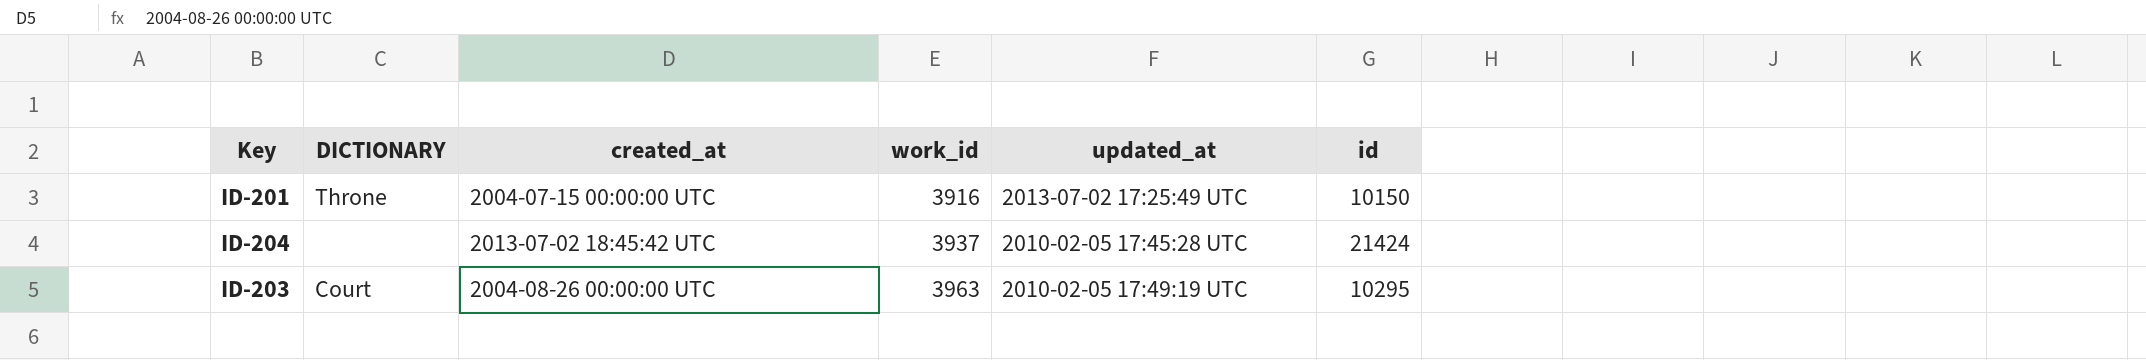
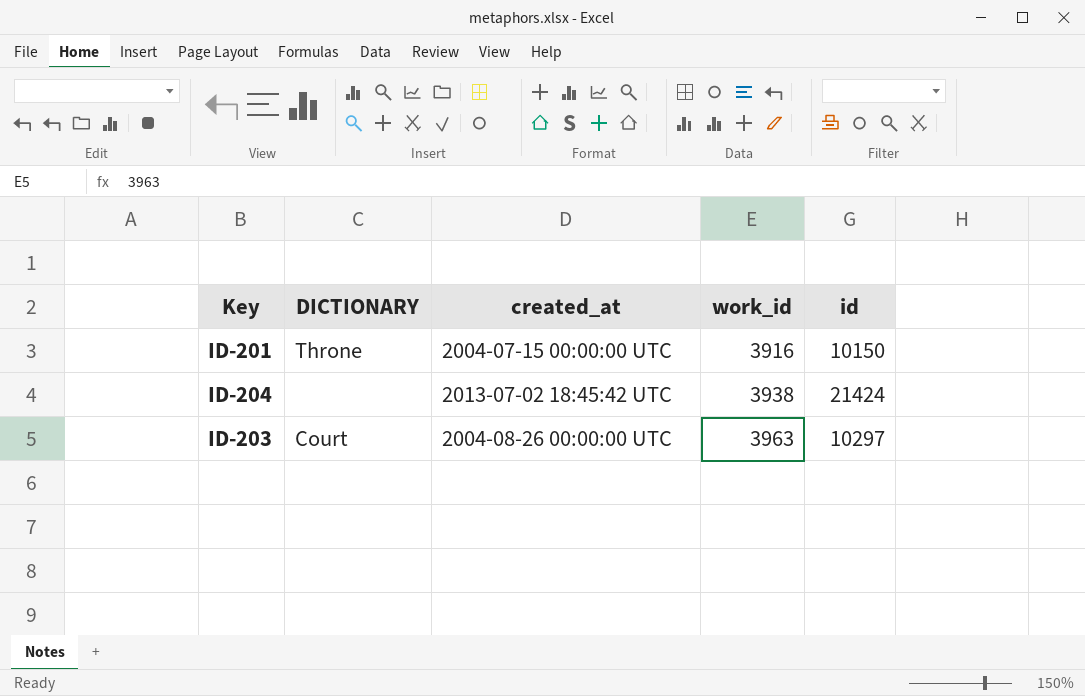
column updated_at | position: 5 -> none
ID-204 | work_id: 3937 -> 3938
ID-203 | id: 10295 -> 10297

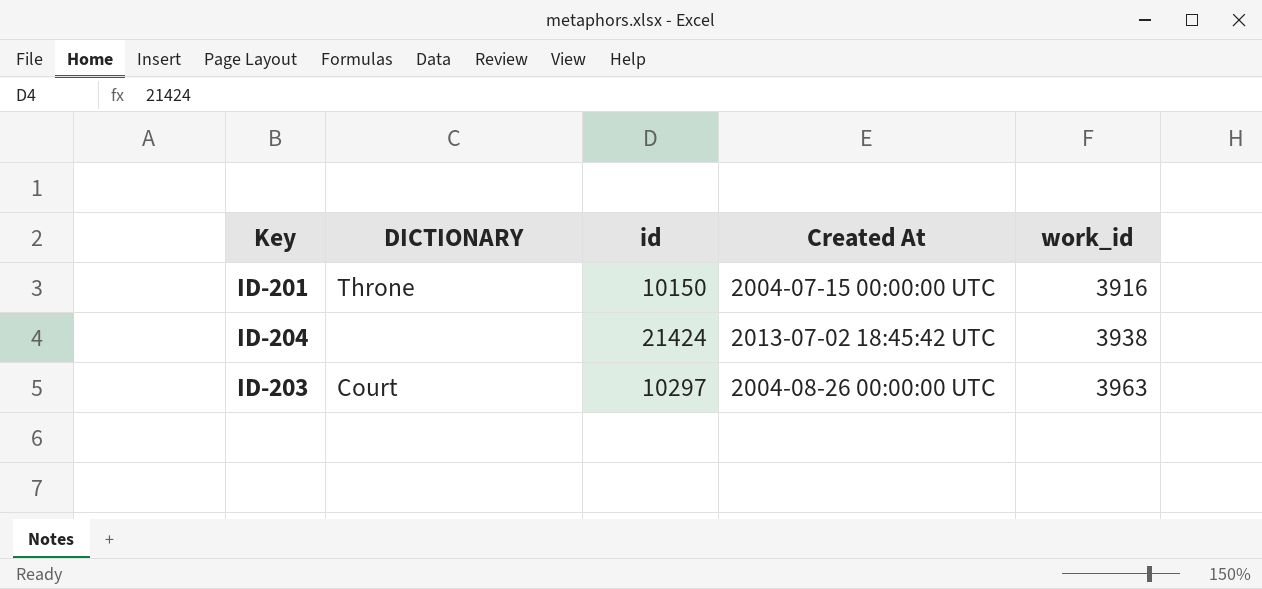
column id | position: 5 -> 3
column name: created_at -> Created At

